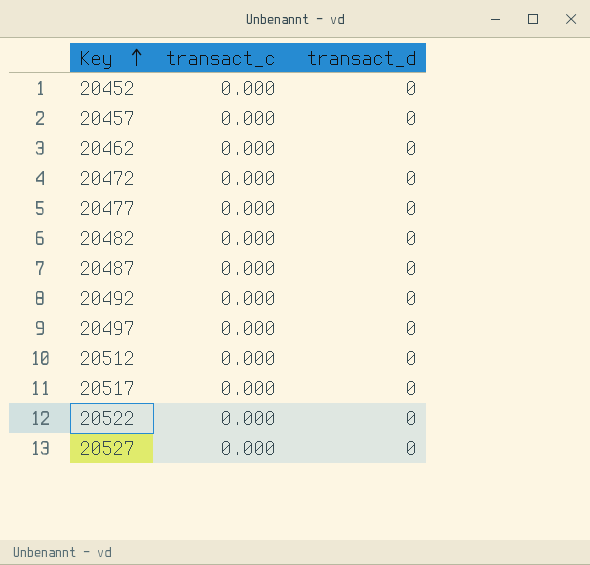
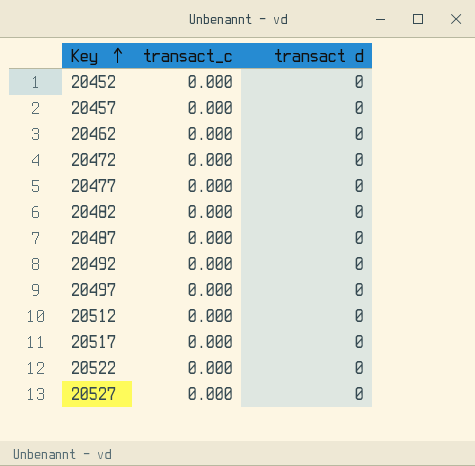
column name: transact_d -> transact d

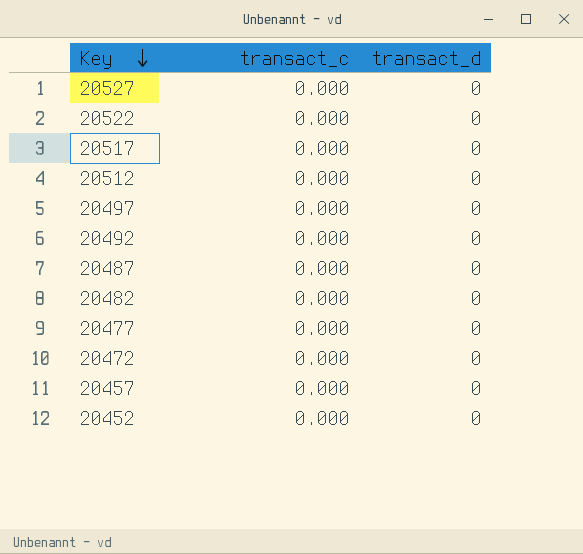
row order: Key ascending -> Key descending
column name: transact d -> transact_d
row 20462: 0.000 | 0 -> none

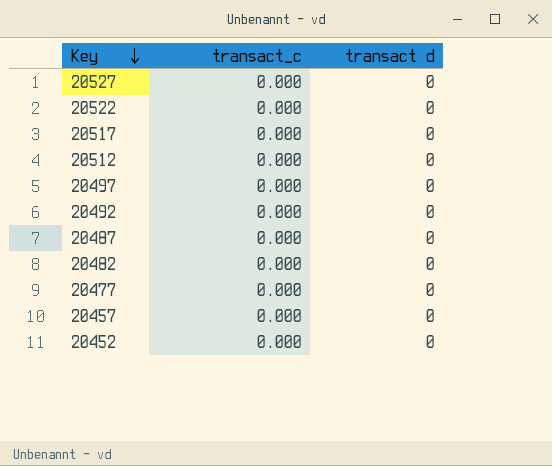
column name: transact_d -> transact d
row 20472: 0.000 | 0 -> none

